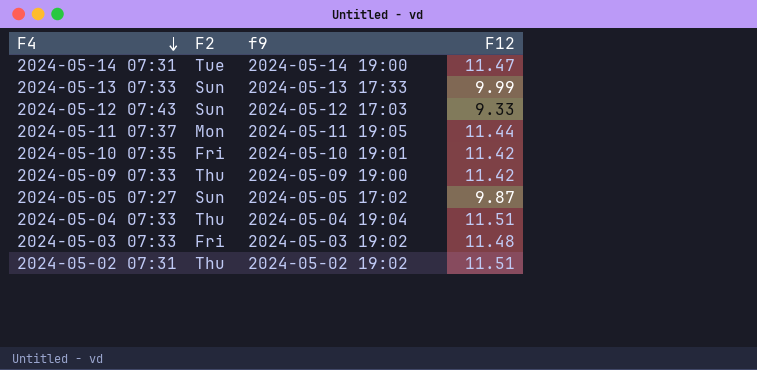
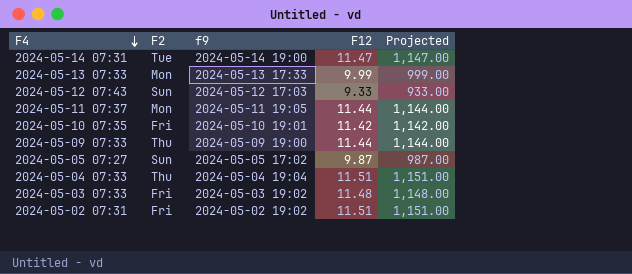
column Projected | formula: none -> [F12] * 100
2024-05-13 07:33 | F2: Sun -> Mon
2024-05-09 07:33 | F12: 11.42 -> 11.44
2024-05-02 07:31 | F2: Thu -> Fri

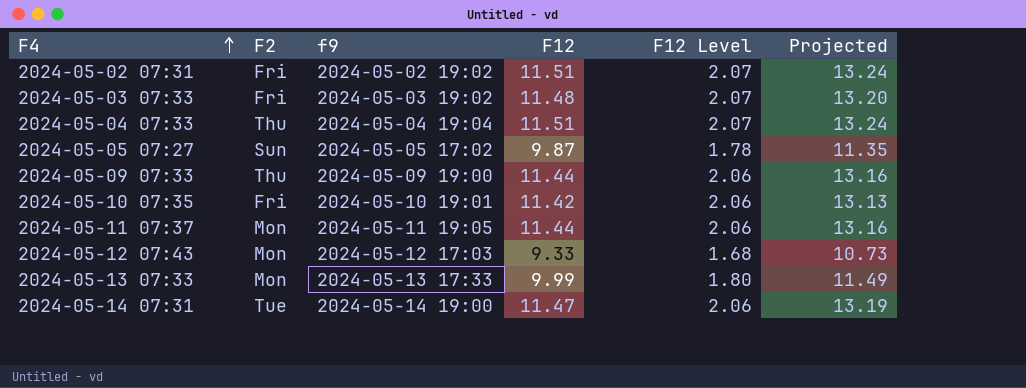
row order: F4 descending -> F4 ascending
column F12 Level | formula: none -> [F12] * 0.18
column Projected | formula: [F12] * 100 -> [F12] * 1.15
2024-05-12 07:43 | F2: Sun -> Mon

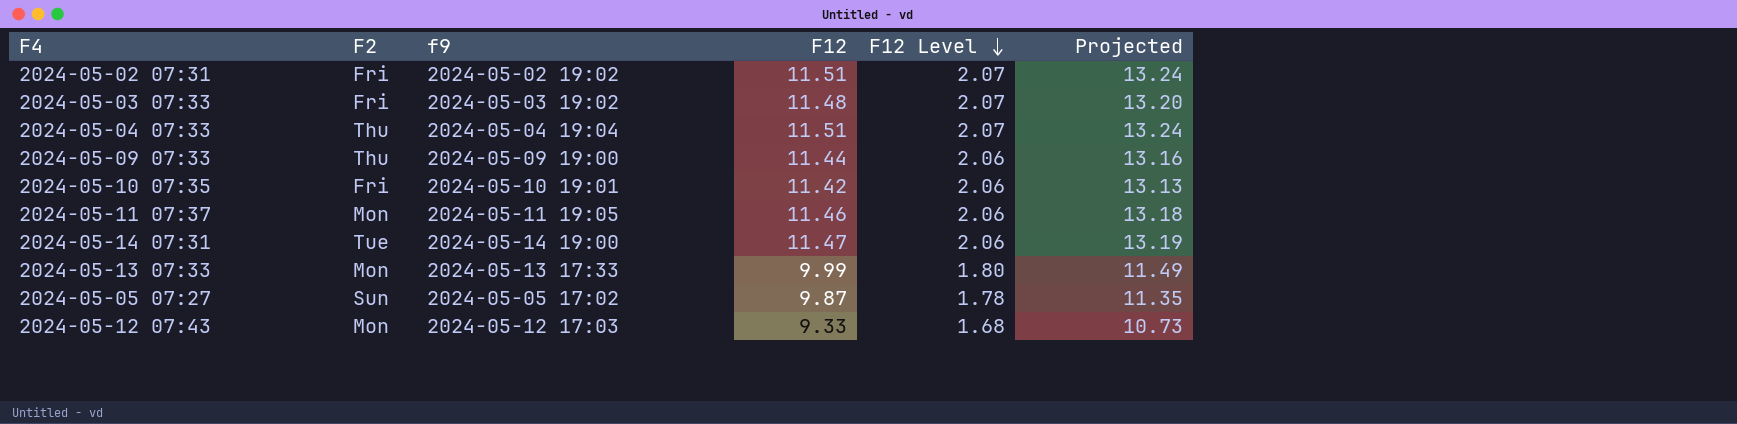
row order: F4 ascending -> F12 Level descending
2024-05-11 07:37 | F12: 11.44 -> 11.46
2024-05-11 07:37 | Projected: 13.16 -> 13.18

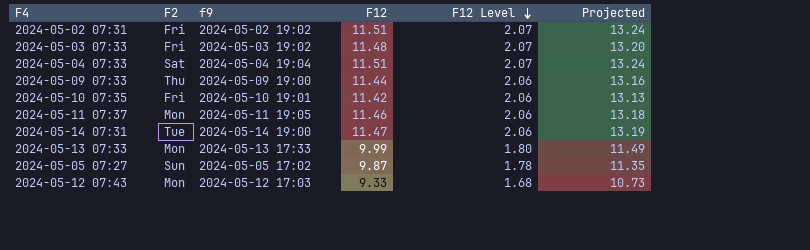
2024-05-04 07:33 | F2: Thu -> Sat

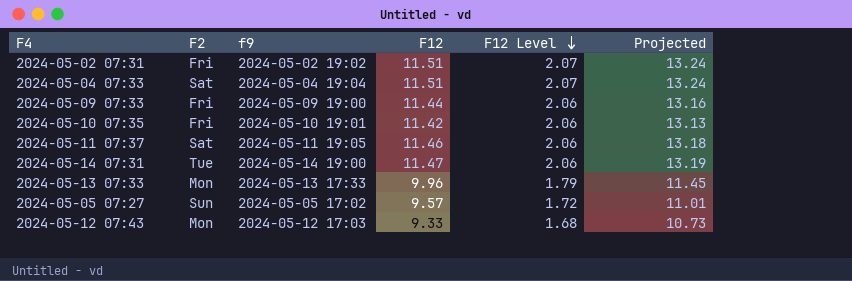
row 2024-05-03 07:33: Fri | 2024-05-03 19:02 | 11.48 | 2.07 | 13.20 -> none
2024-05-09 07:33 | F2: Thu -> Fri
2024-05-11 07:37 | F2: Mon -> Sat
2024-05-13 07:33 | F12: 9.99 -> 9.96
2024-05-13 07:33 | F12 Level: 1.80 -> 1.79
2024-05-13 07:33 | Projected: 11.49 -> 11.45
2024-05-05 07:27 | F12: 9.87 -> 9.57
2024-05-05 07:27 | F12 Level: 1.78 -> 1.72
2024-05-05 07:27 | Projected: 11.35 -> 11.01

